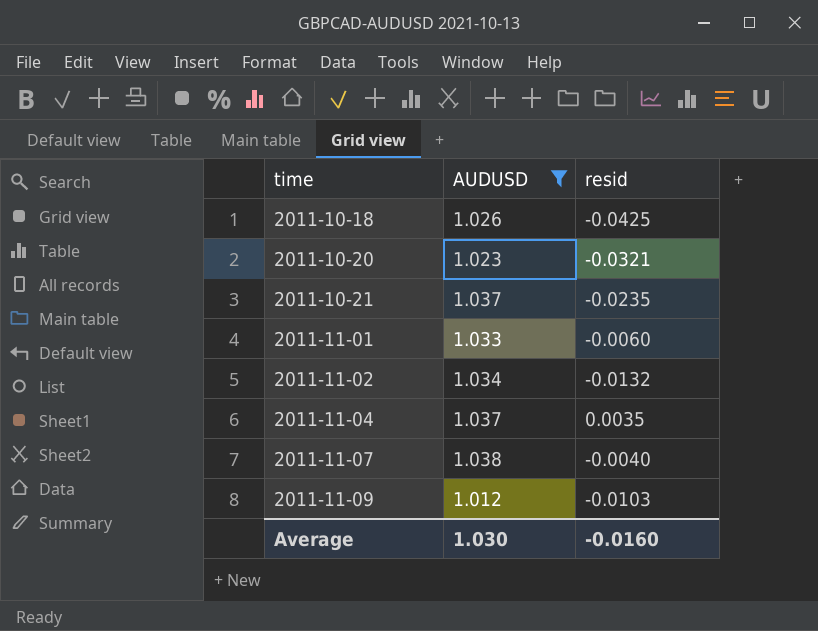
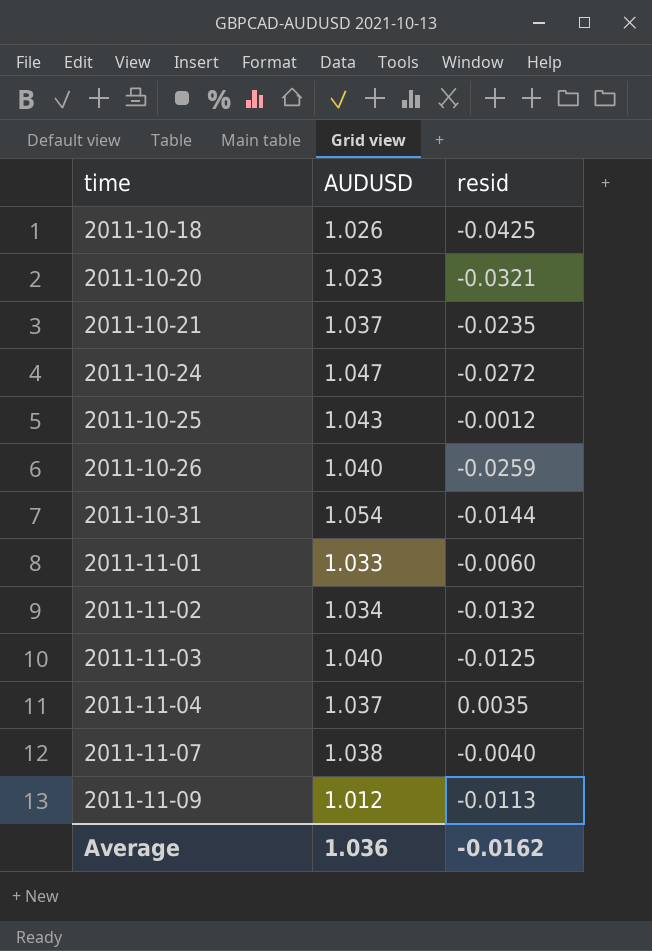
filter: AUDUSD <= 1.038 -> none
2011-11-09 | resid: -0.0103 -> -0.0113
Average | AUDUSD: 1.030 -> 1.036
Average | resid: -0.0160 -> -0.0162

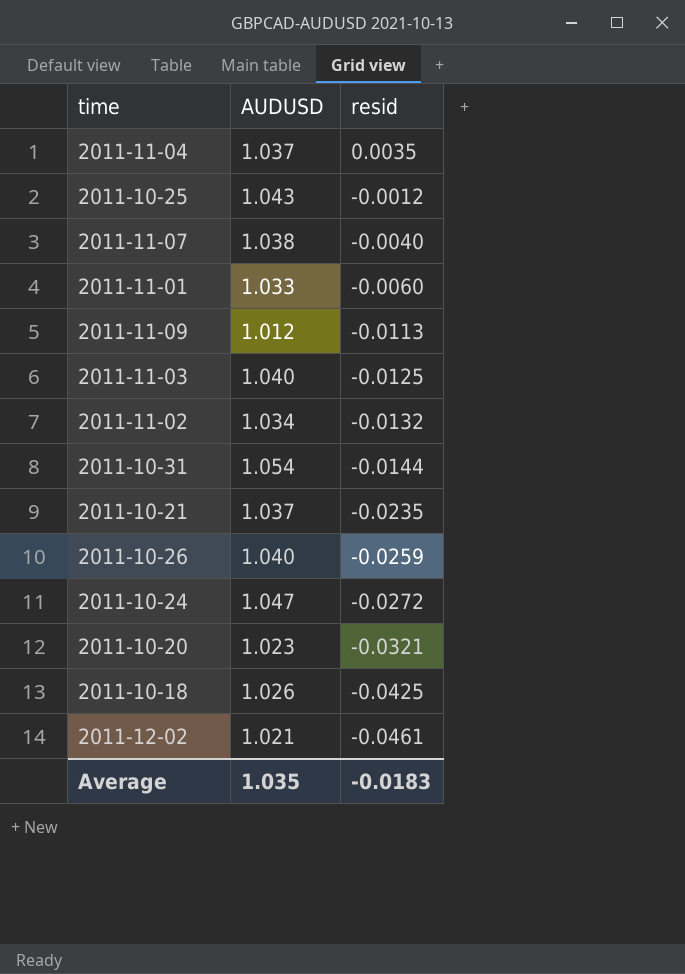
row order: time ascending -> resid descending
row 2011-12-02: none -> 1.021 | -0.0461
Average | AUDUSD: 1.036 -> 1.035
Average | resid: -0.0162 -> -0.0183

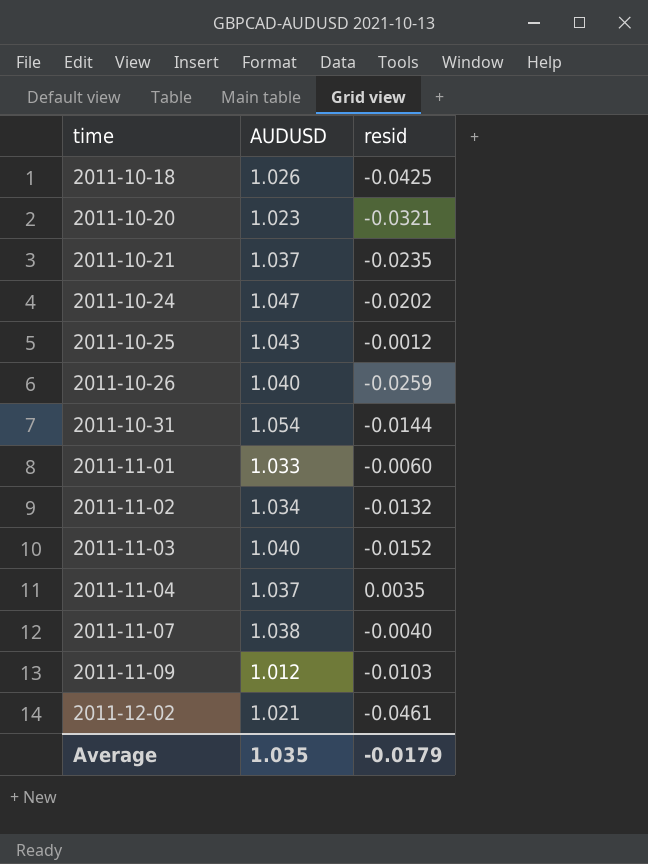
row order: resid descending -> time ascending
2011-10-24 | resid: -0.0272 -> -0.0202
2011-11-03 | resid: -0.0125 -> -0.0152
2011-11-09 | resid: -0.0113 -> -0.0103
Average | resid: -0.0183 -> -0.0179

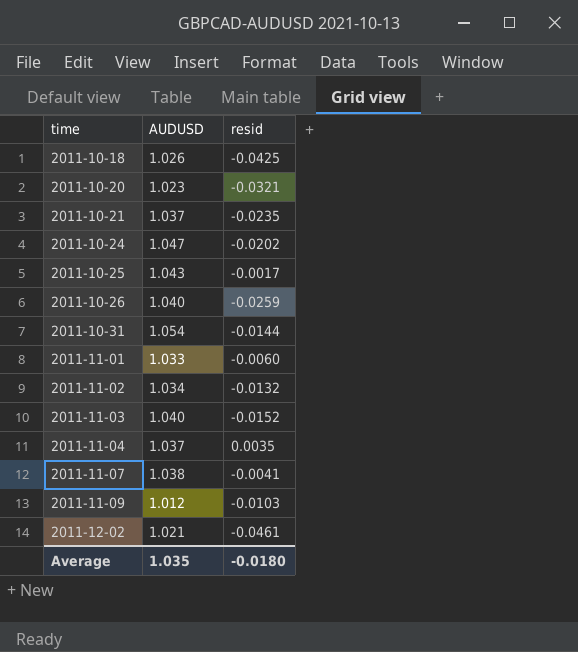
2011-10-25 | resid: -0.0012 -> -0.0017
2011-11-07 | resid: -0.0040 -> -0.0041
Average | resid: -0.0179 -> -0.0180

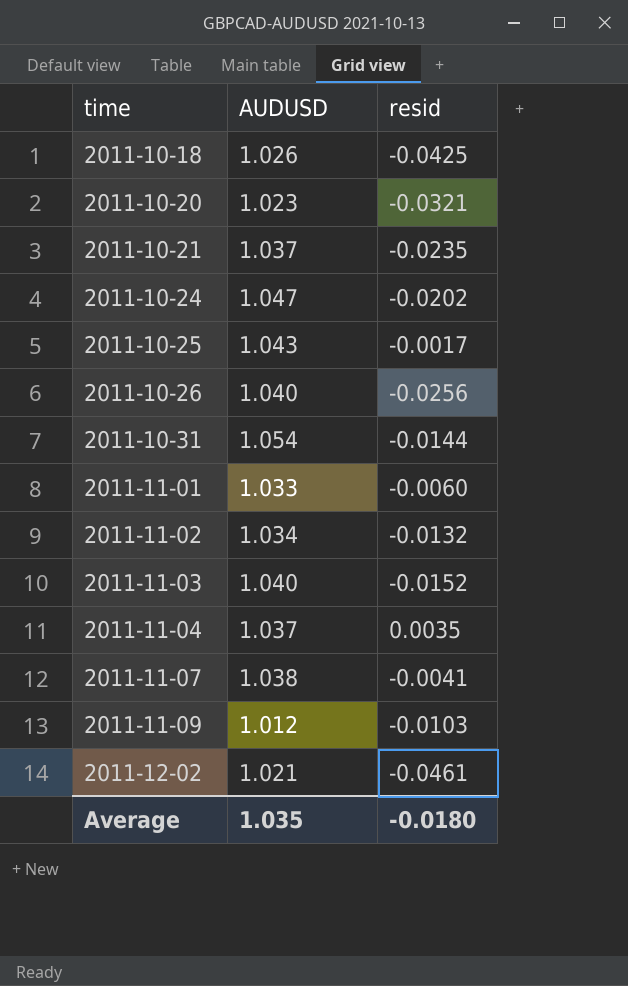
2011-10-26 | resid: -0.0259 -> -0.0256

